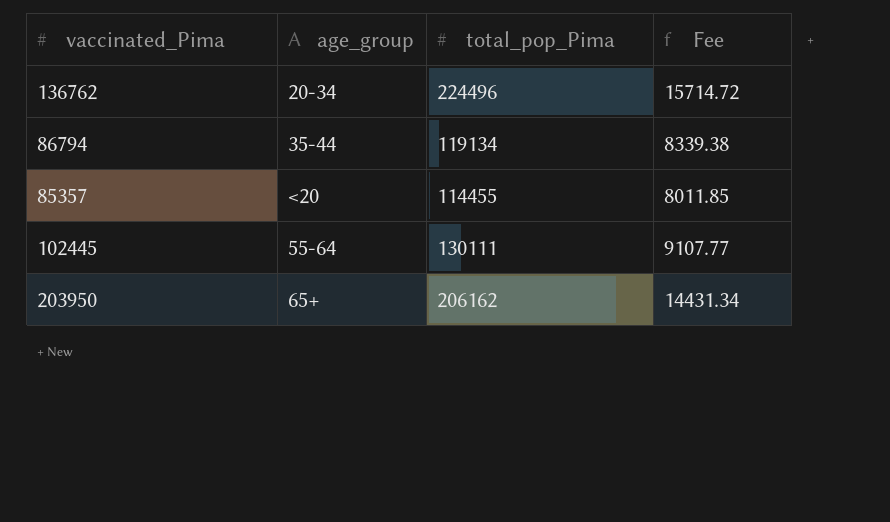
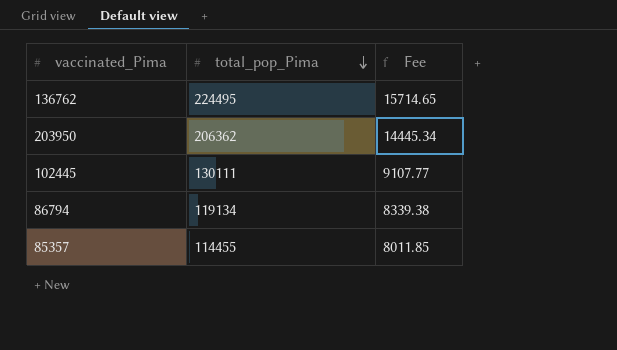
row order: none -> total_pop_Pima descending
column age_group | position: 2 -> none
136762 | total_pop_Pima: 224496 -> 224495
136762 | Fee: 15714.72 -> 15714.65
203950 | total_pop_Pima: 206162 -> 206362
203950 | Fee: 14431.34 -> 14445.34

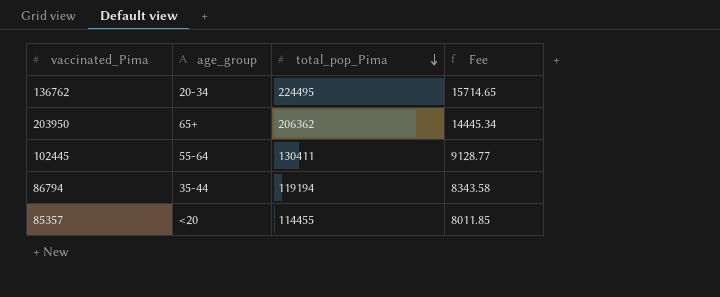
column age_group | position: none -> 2
102445 | total_pop_Pima: 130111 -> 130411
102445 | Fee: 9107.77 -> 9128.77
86794 | total_pop_Pima: 119134 -> 119194
86794 | Fee: 8339.38 -> 8343.58

